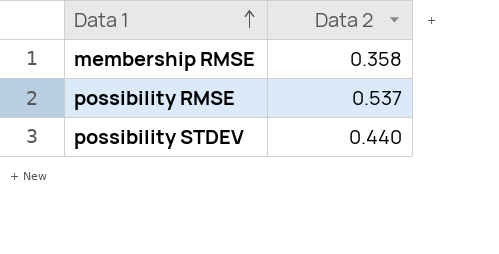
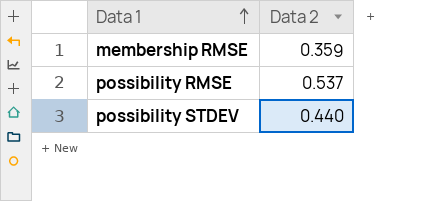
membership RMSE | Data 2: 0.358 -> 0.359

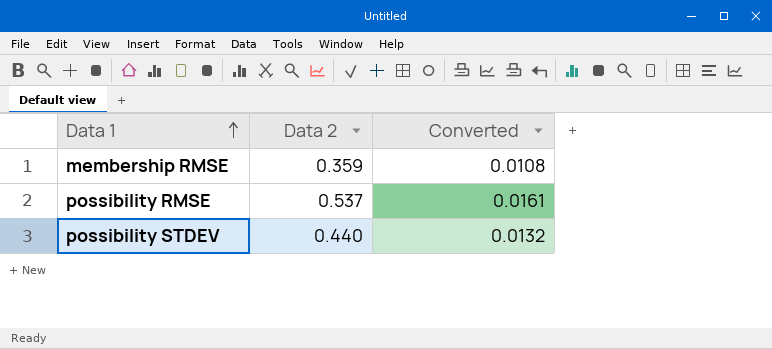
column Converted | formula: none -> [Data 2] * 0.03

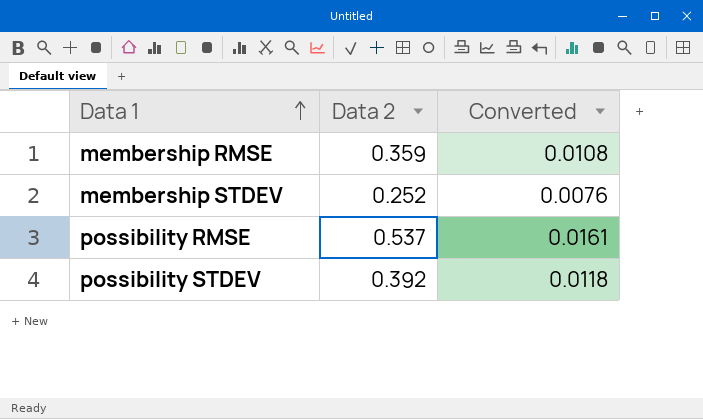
row membership STDEV: none -> 0.252 | 0.0076
possibility STDEV | Data 2: 0.440 -> 0.392
possibility STDEV | Converted: 0.0132 -> 0.0118

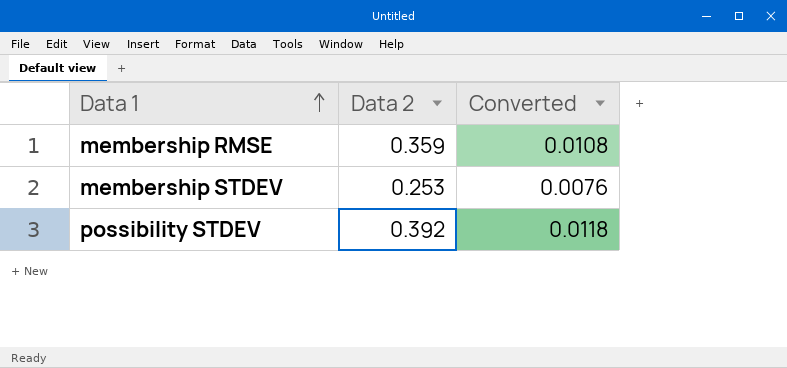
row possibility RMSE: 0.537 | 0.0161 -> none
membership STDEV | Data 2: 0.252 -> 0.253

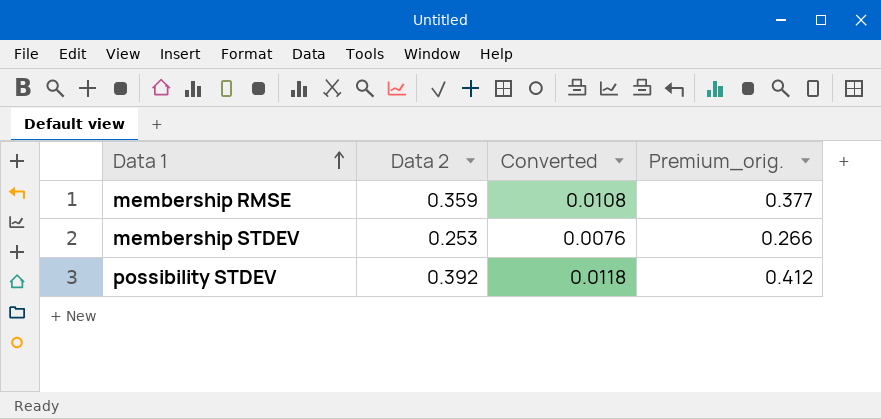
column Premium_orig. | formula: none -> [Data 2] * 1.05

